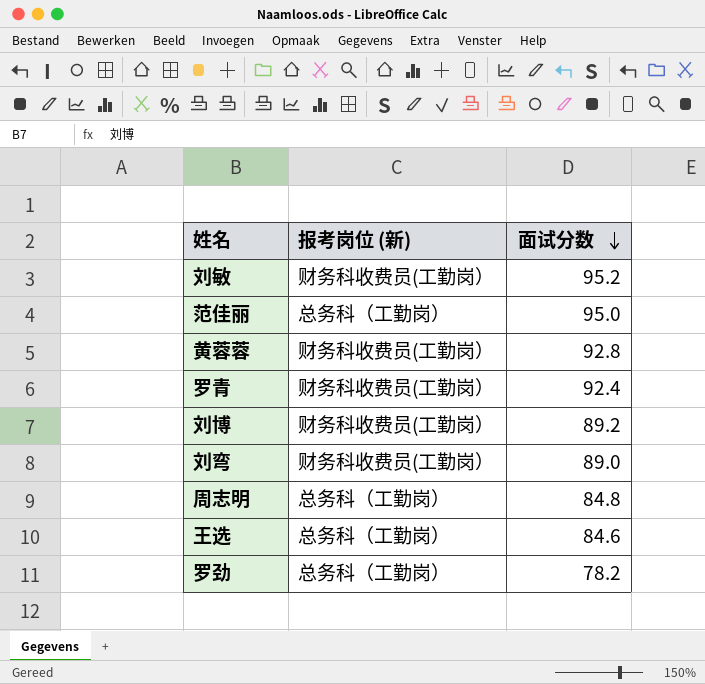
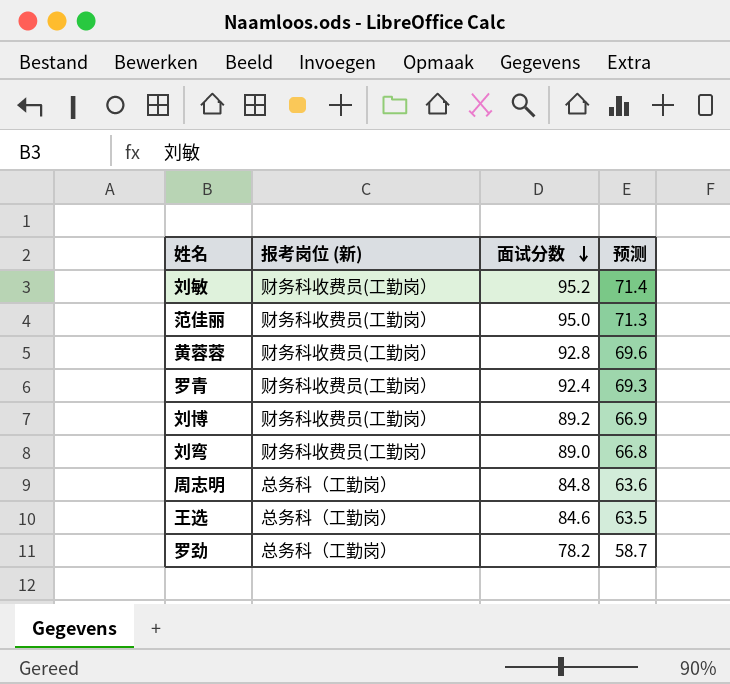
column 预测 | formula: none -> [面试分数] * 0.75
范佳丽 | 报考岗位 (新): 总务科（工勤岗） -> 财务科收费员(工勤岗）

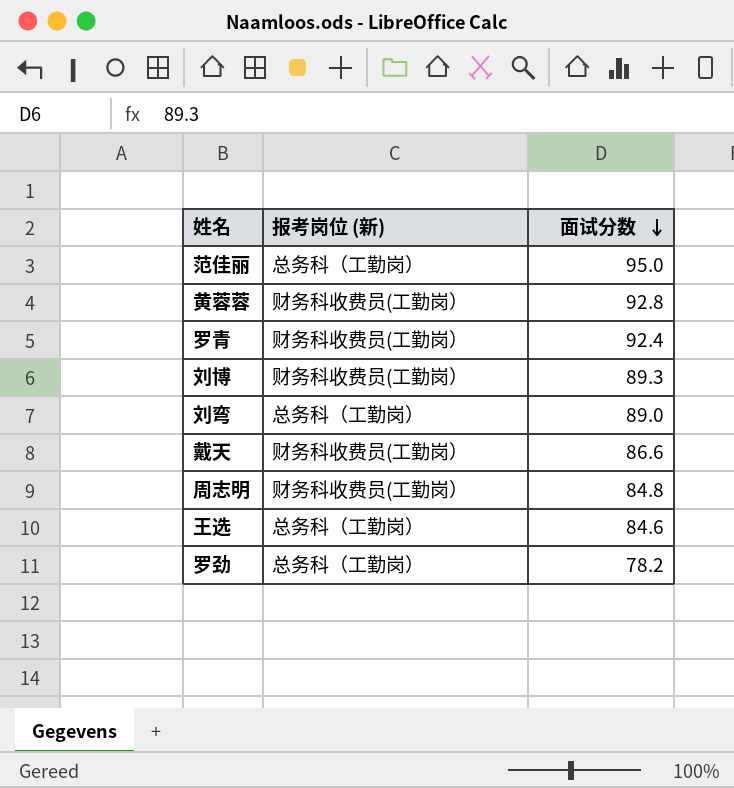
column 预测 | formula: [面试分数] * 0.75 -> none
row 刘敏: 财务科收费员(工勤岗） | 95.2 | 71.4 -> none
范佳丽 | 报考岗位 (新): 财务科收费员(工勤岗） -> 总务科（工勤岗）
刘博 | 面试分数: 89.2 -> 89.3
刘弯 | 报考岗位 (新): 财务科收费员(工勤岗） -> 总务科（工勤岗）
row 戴天: none -> 财务科收费员(工勤岗） | 86.6
周志明 | 报考岗位 (新): 总务科（工勤岗） -> 财务科收费员(工勤岗）

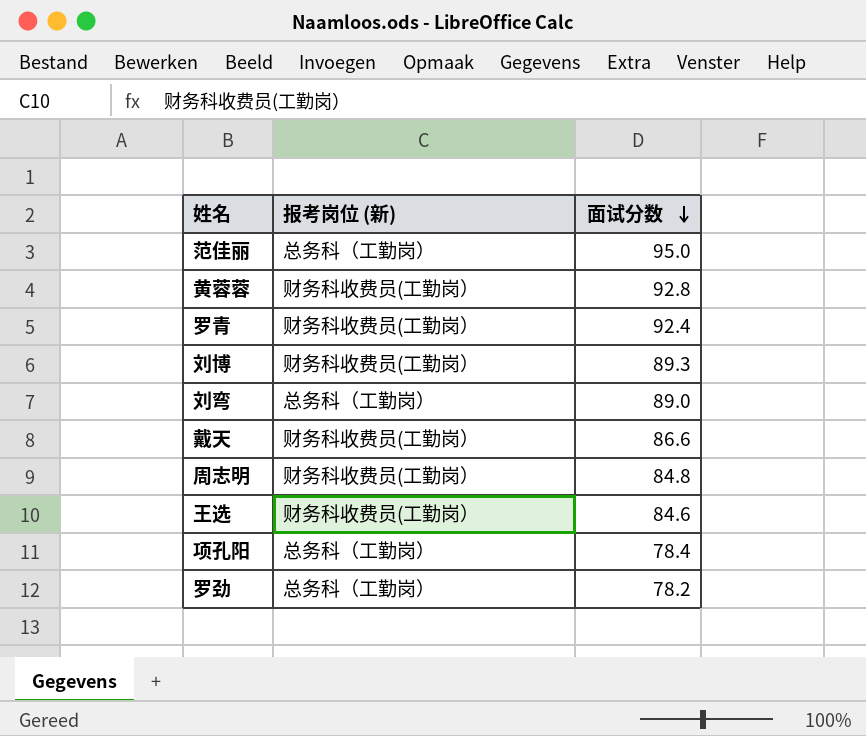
王选 | 报考岗位 (新): 总务科（工勤岗） -> 财务科收费员(工勤岗）
row 项孔阳: none -> 总务科（工勤岗） | 78.4

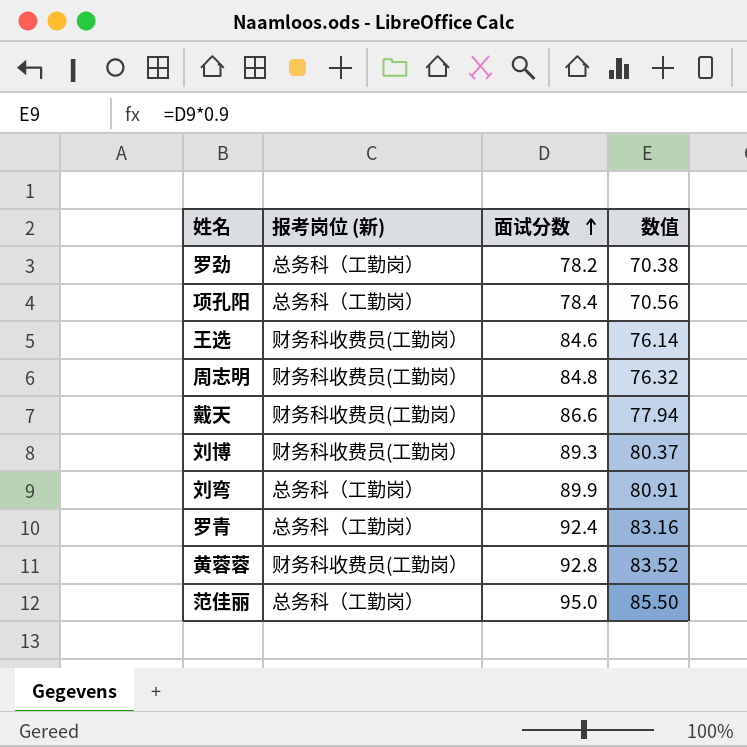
row order: 面试分数 descending -> 面试分数 ascending
column 数值 | formula: none -> [面试分数] * 0.9
刘弯 | 面试分数: 89.0 -> 89.9
罗青 | 报考岗位 (新): 财务科收费员(工勤岗） -> 总务科（工勤岗）

